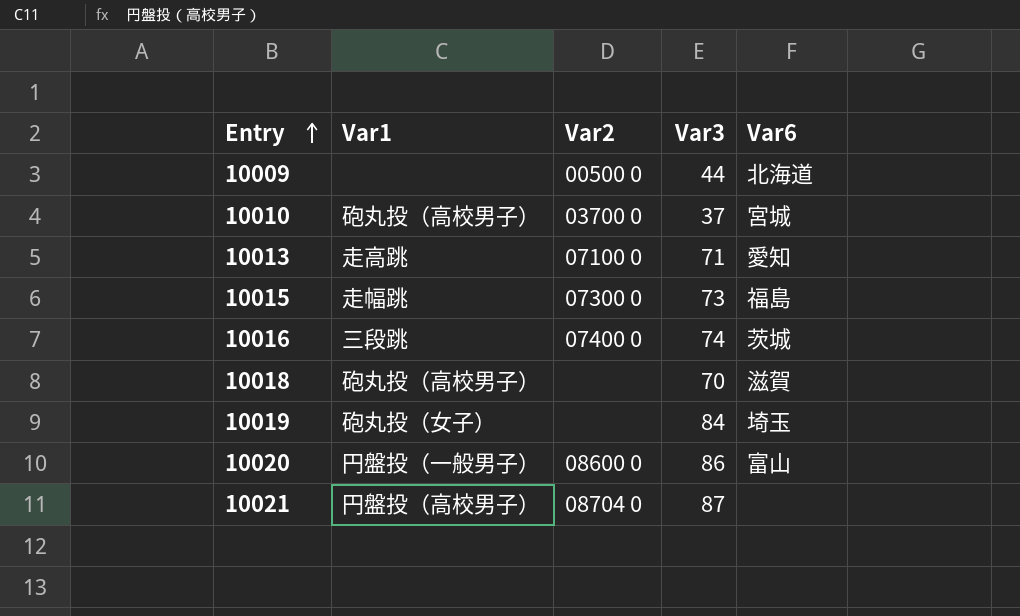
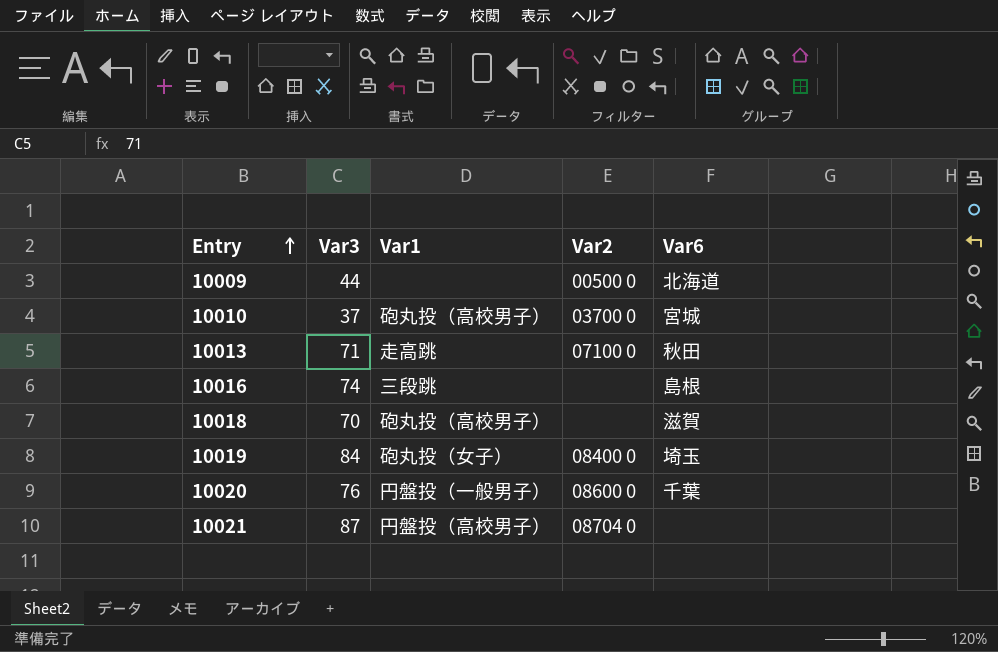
column Var3 | position: 4 -> 2
row 10015: 走幅跳 | 07300 0 | 73 | 福島 -> none
10013 | Var6: 愛知 -> 秋田
10016 | Var2: 07400 0 -> none
10016 | Var6: 茨城 -> 島根
10019 | Var2: none -> 08400 0
10020 | Var3: 86 -> 76
10020 | Var6: 富山 -> 千葉

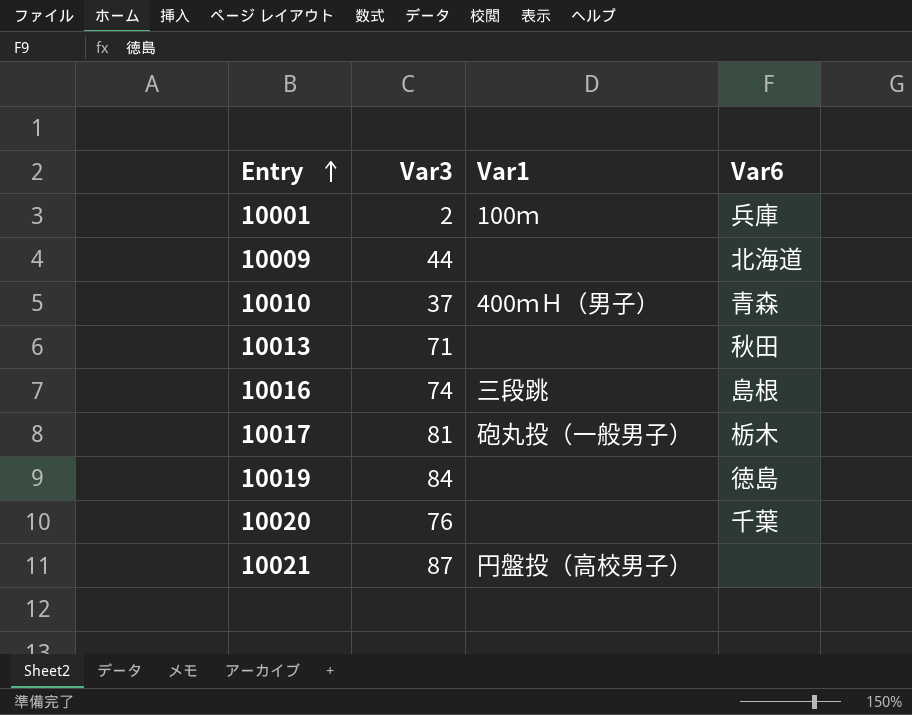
column Var2 | position: 4 -> none
row 10018: 70 | 砲丸投（高校男子） | none | 滋賀 -> none
row 10001: none -> 2 | 100ｍ | 兵庫
10010 | Var1: 砲丸投（高校男子） -> 400ｍＨ（男子）
10010 | Var6: 宮城 -> 青森
10013 | Var1: 走高跳 -> none
row 10017: none -> 81 | 砲丸投（一般男子） | 栃木
10019 | Var1: 砲丸投（女子） -> none
10019 | Var6: 埼玉 -> 徳島
10020 | Var1: 円盤投（一般男子） -> none

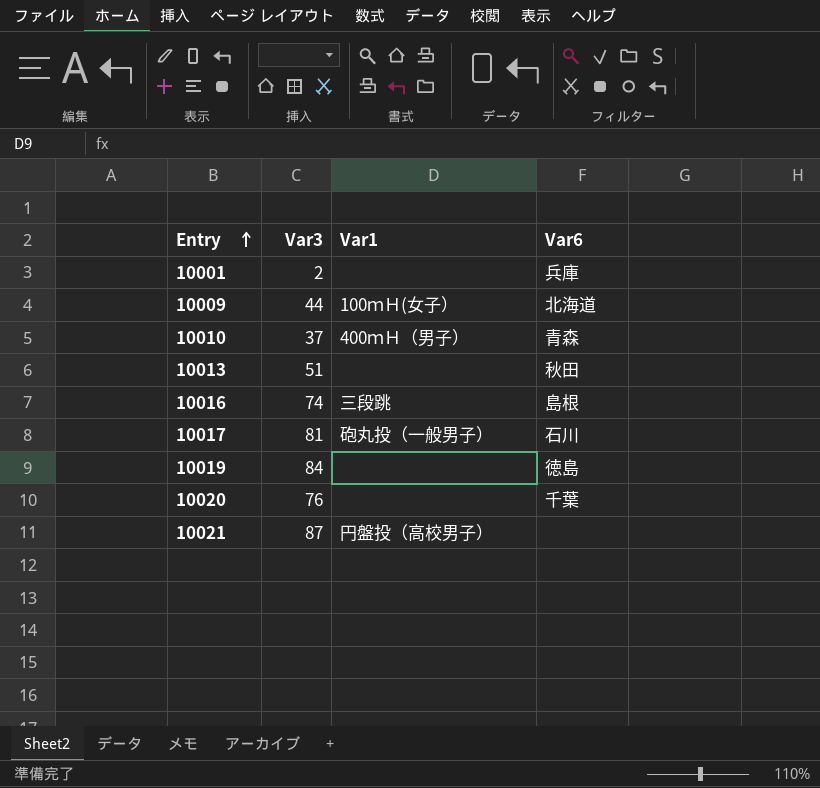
10001 | Var1: 100ｍ -> none
10009 | Var1: none -> 100ｍＨ(女子）
10013 | Var3: 71 -> 51
10017 | Var6: 栃木 -> 石川

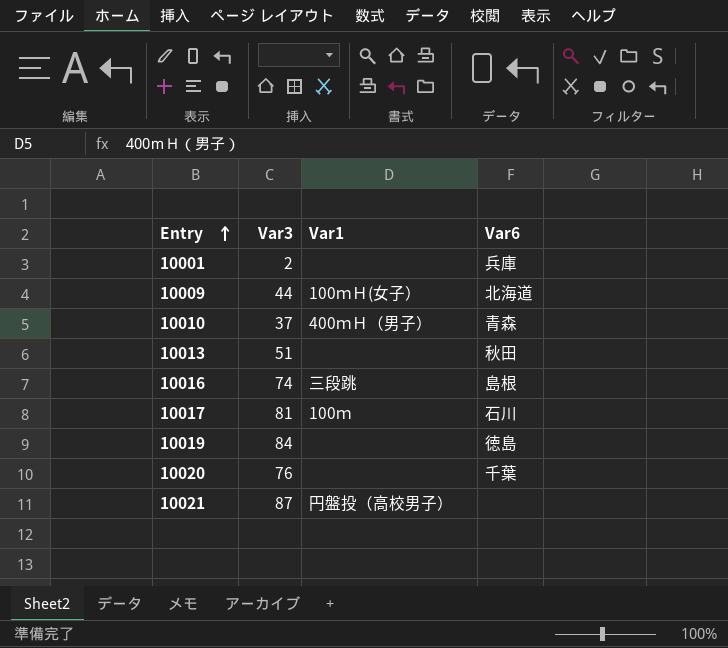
10017 | Var1: 砲丸投（一般男子） -> 100ｍ

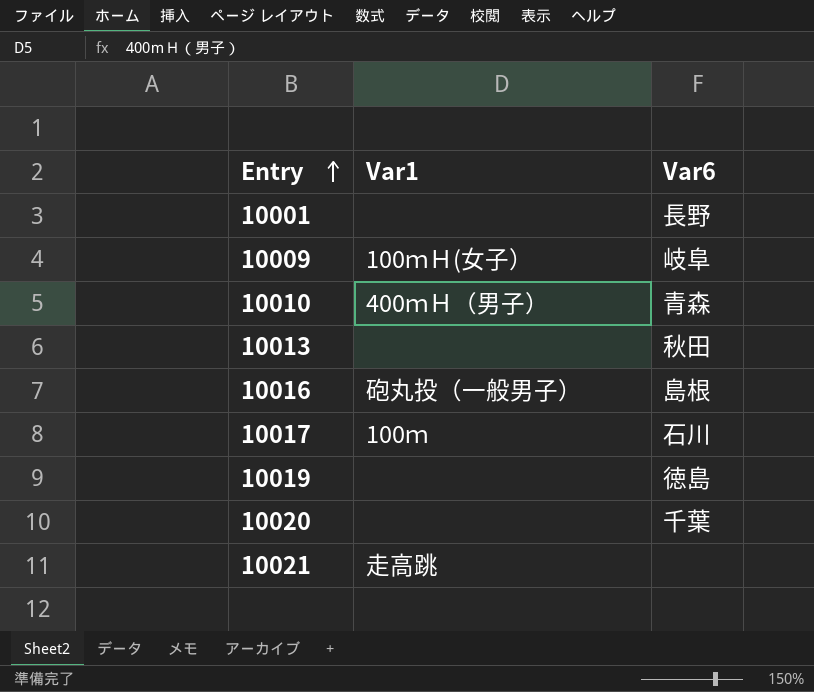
column Var3 | position: 2 -> none
10001 | Var6: 兵庫 -> 長野
10009 | Var6: 北海道 -> 岐阜
10016 | Var1: 三段跳 -> 砲丸投（一般男子）
10021 | Var1: 円盤投（高校男子） -> 走高跳

